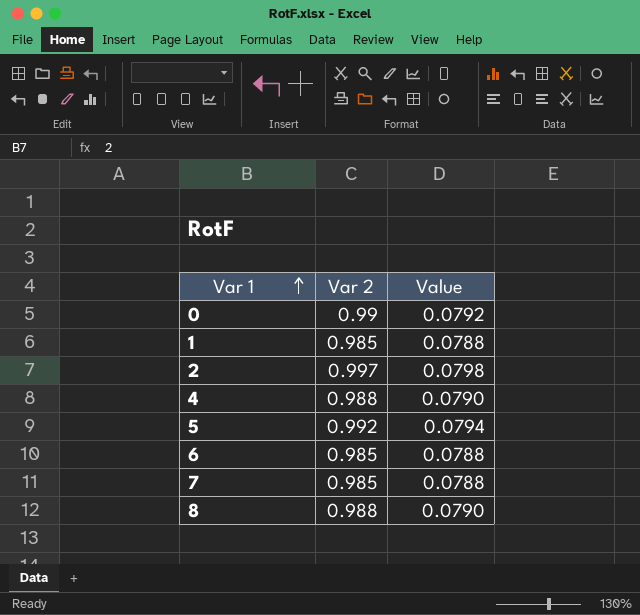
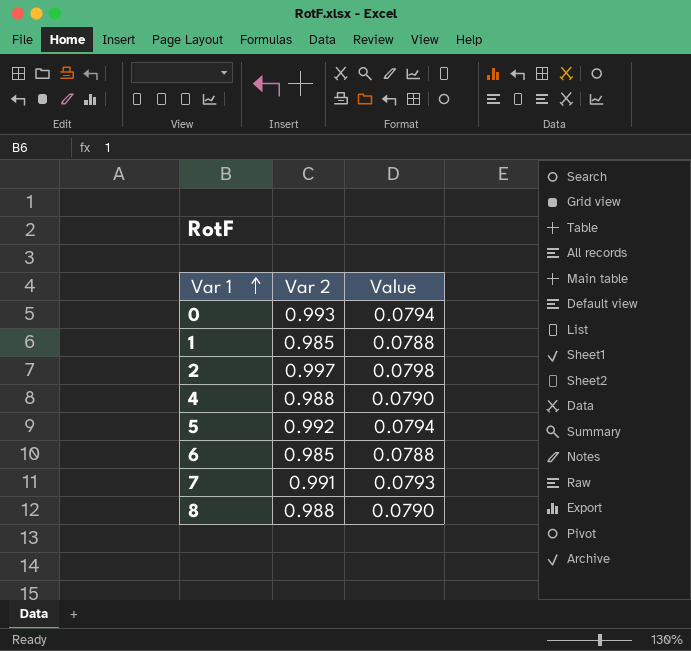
0 | Var 2: 0.99 -> 0.993
0 | Value: 0.0792 -> 0.0794
7 | Var 2: 0.985 -> 0.991
7 | Value: 0.0788 -> 0.0793

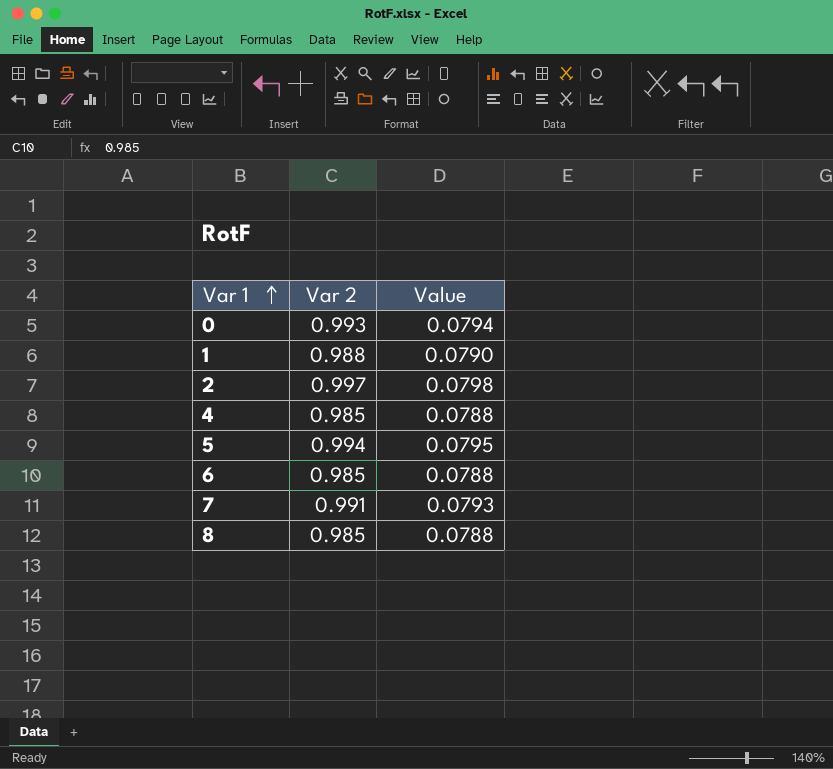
1 | Var 2: 0.985 -> 0.988
1 | Value: 0.0788 -> 0.0790
4 | Var 2: 0.988 -> 0.985
4 | Value: 0.0790 -> 0.0788
5 | Var 2: 0.992 -> 0.994
5 | Value: 0.0794 -> 0.0795
8 | Var 2: 0.988 -> 0.985
8 | Value: 0.0790 -> 0.0788

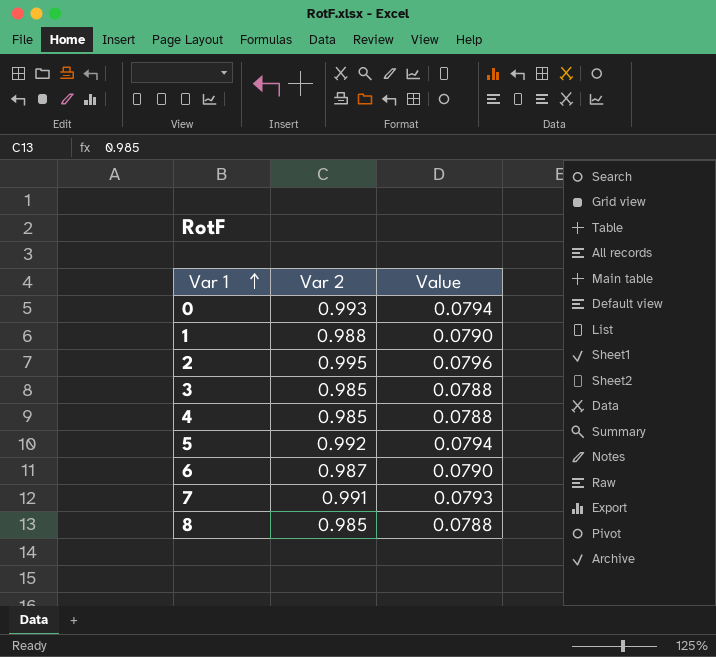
2 | Var 2: 0.997 -> 0.995
2 | Value: 0.0798 -> 0.0796
row 3: none -> 0.985 | 0.0788
5 | Var 2: 0.994 -> 0.992
5 | Value: 0.0795 -> 0.0794
6 | Var 2: 0.985 -> 0.987
6 | Value: 0.0788 -> 0.0790

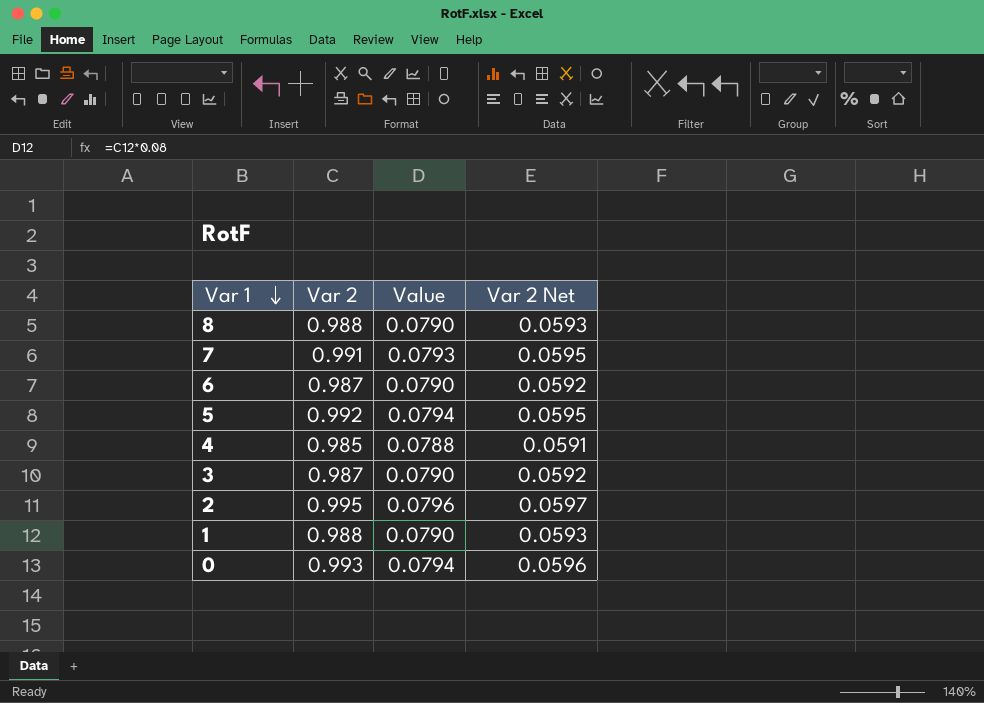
row order: Var 1 ascending -> Var 1 descending
column Var 2 Net | formula: none -> [Var 2] * 0.06
8 | Var 2: 0.985 -> 0.988
8 | Value: 0.0788 -> 0.0790
3 | Var 2: 0.985 -> 0.987
3 | Value: 0.0788 -> 0.0790

